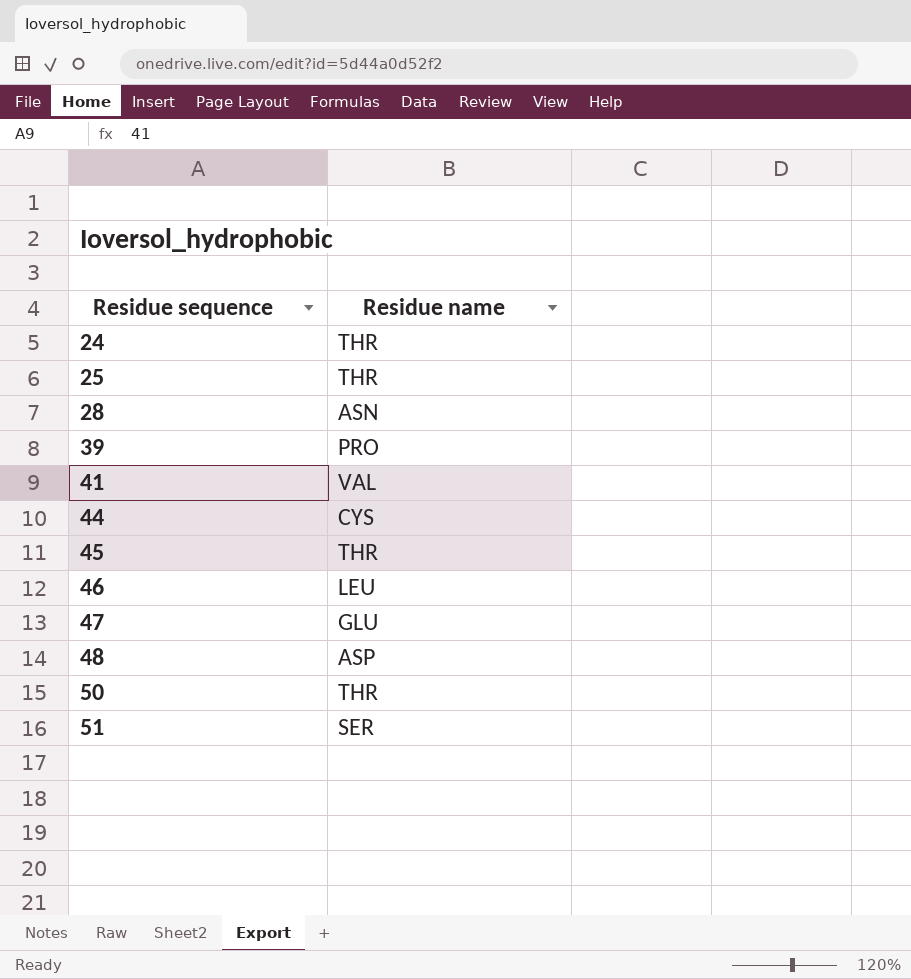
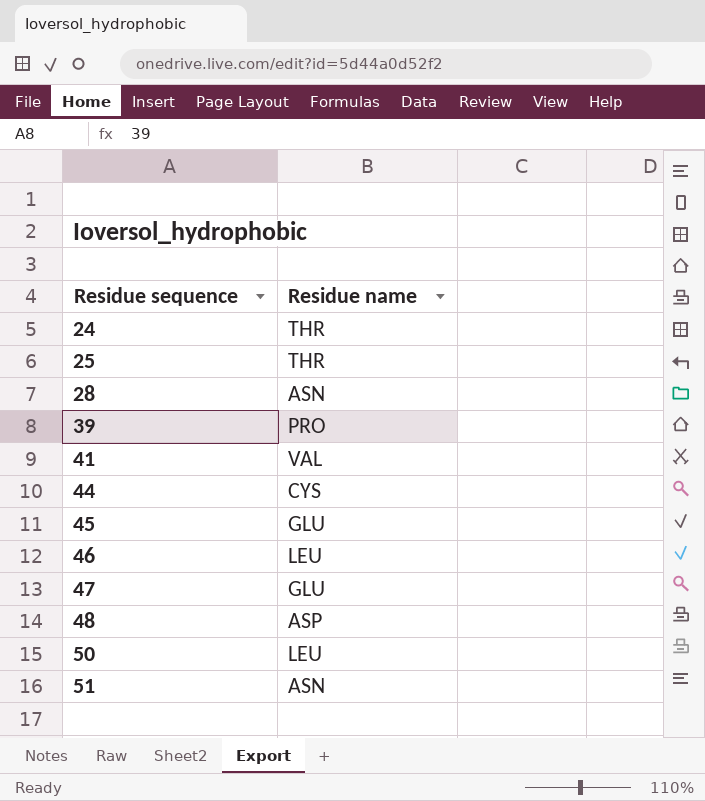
45 | Residue name: THR -> GLU
50 | Residue name: THR -> LEU
51 | Residue name: SER -> ASN

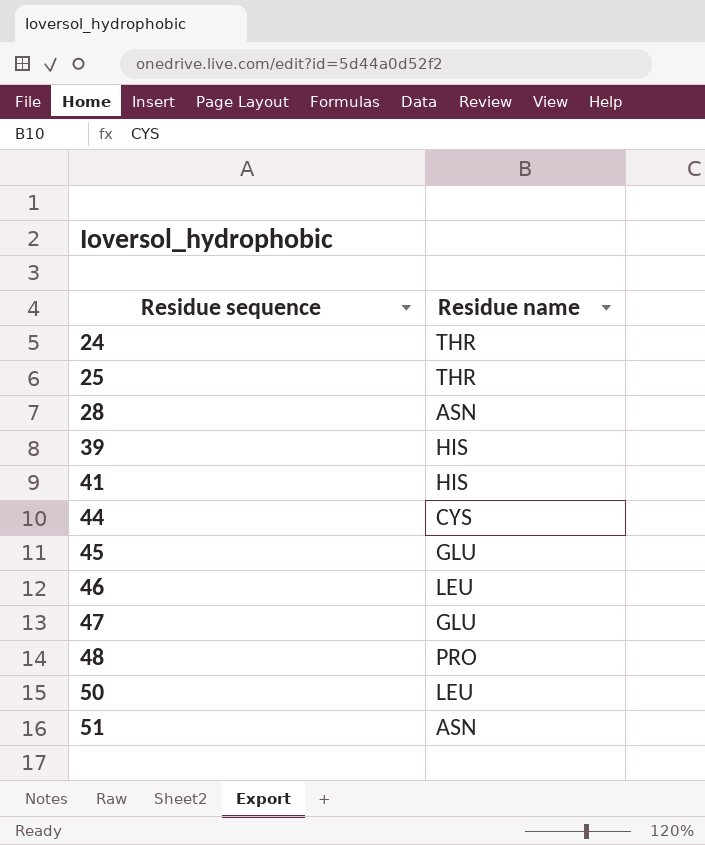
39 | Residue name: PRO -> HIS
41 | Residue name: VAL -> HIS
48 | Residue name: ASP -> PRO

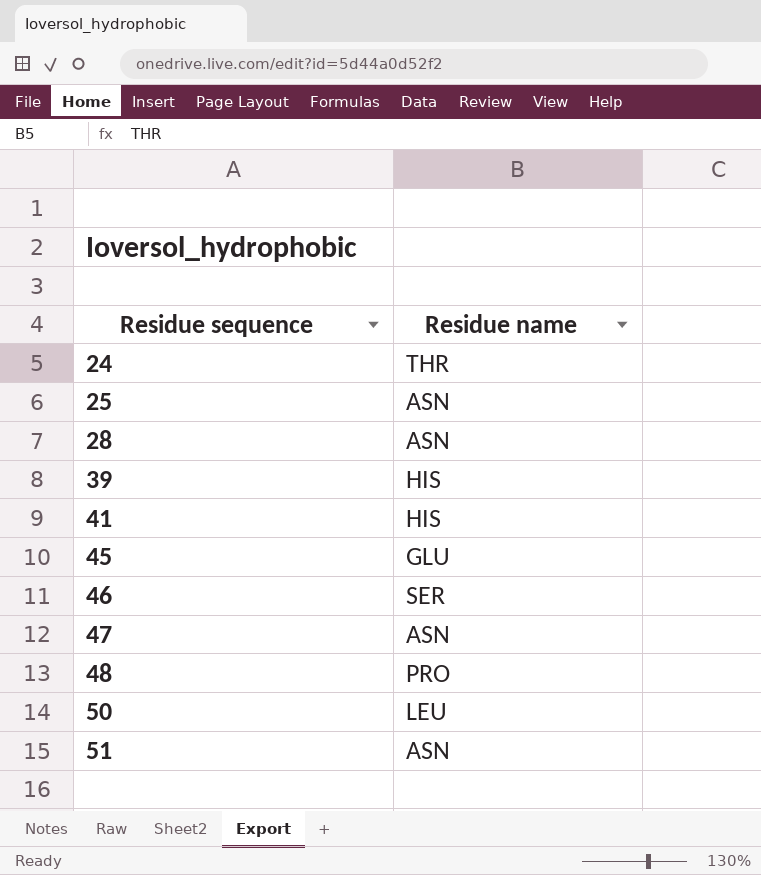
row 44: CYS -> none
25 | Residue name: THR -> ASN
46 | Residue name: LEU -> SER
47 | Residue name: GLU -> ASN

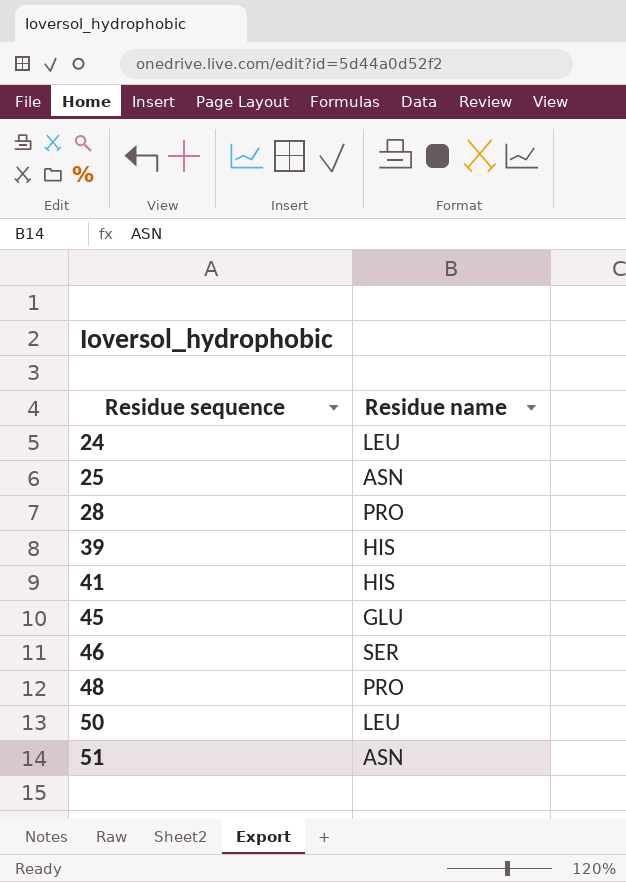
row 47: ASN -> none
24 | Residue name: THR -> LEU
28 | Residue name: ASN -> PRO

